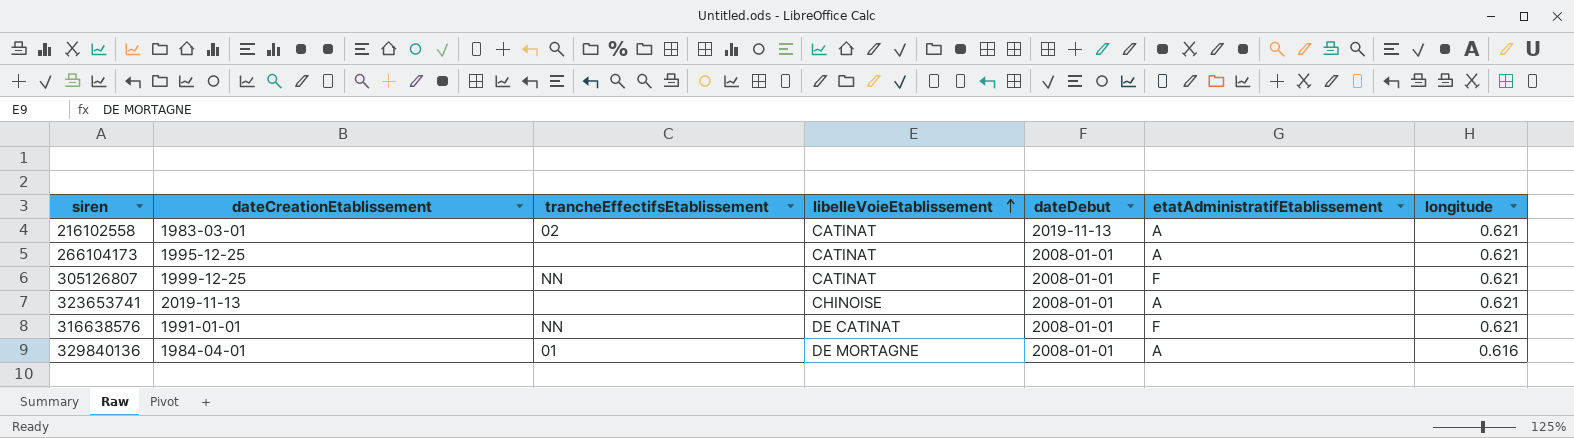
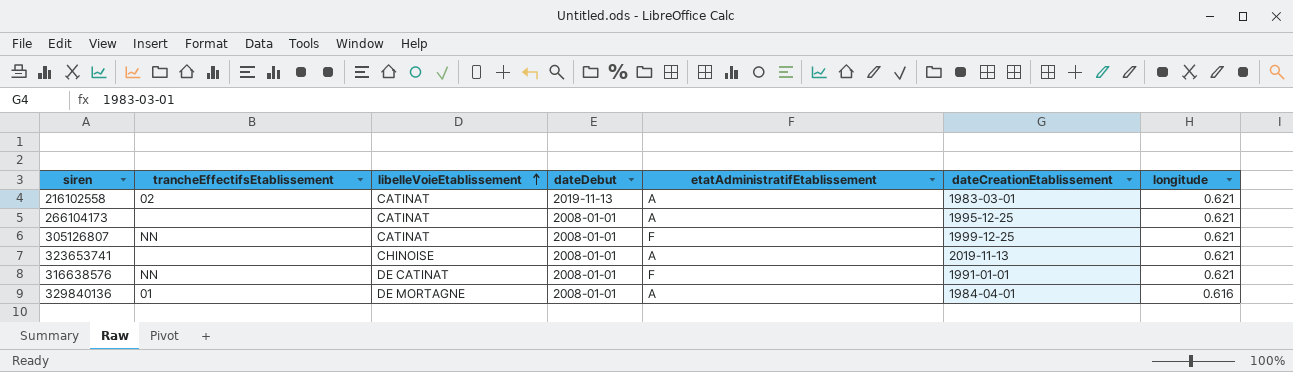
column dateCreationEtablissement | position: 2 -> 6

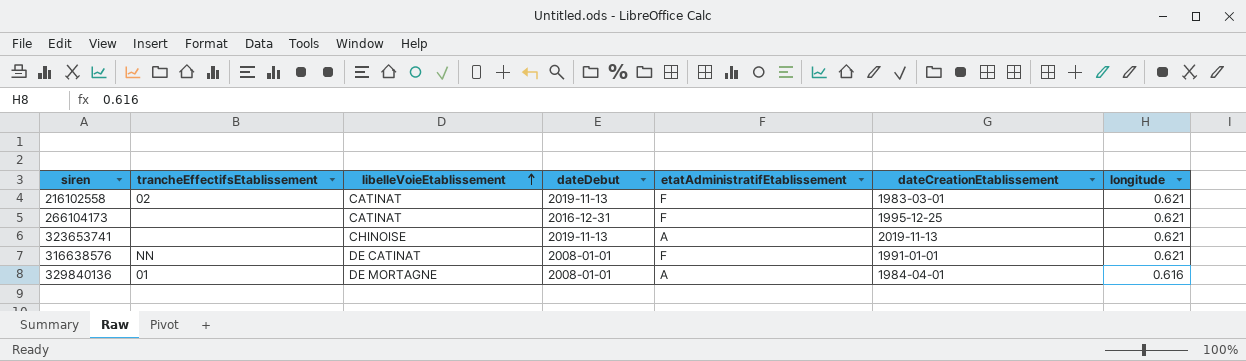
row 305126807: NN | CATINAT | 2008-01-01 | F | 1999-12-25 | 0.621 -> none
216102558 | etatAdministratifEtablissement: A -> F
266104173 | dateDebut: 2008-01-01 -> 2016-12-31
266104173 | etatAdministratifEtablissement: A -> F
323653741 | dateDebut: 2008-01-01 -> 2019-11-13

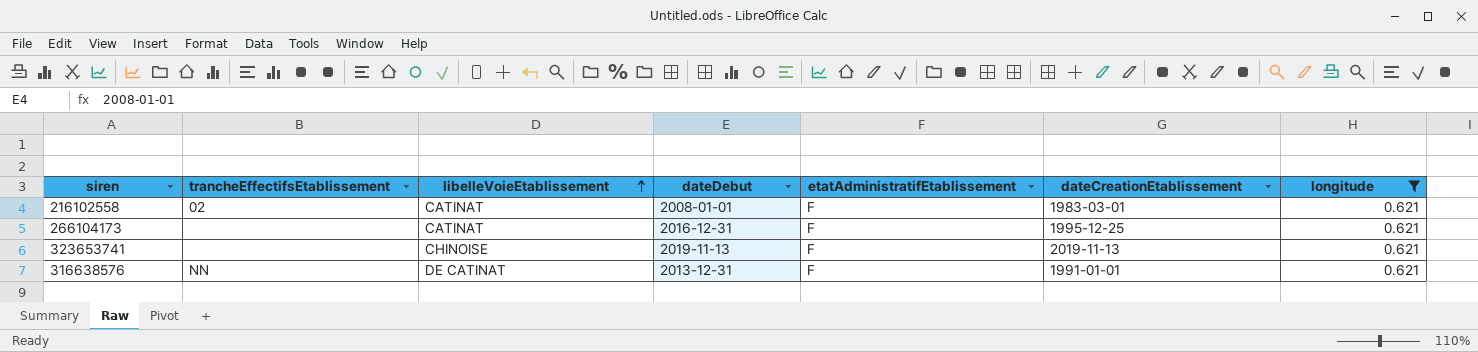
filter: none -> longitude = 0.621
216102558 | dateDebut: 2019-11-13 -> 2008-01-01
323653741 | etatAdministratifEtablissement: A -> F
316638576 | dateDebut: 2008-01-01 -> 2013-12-31

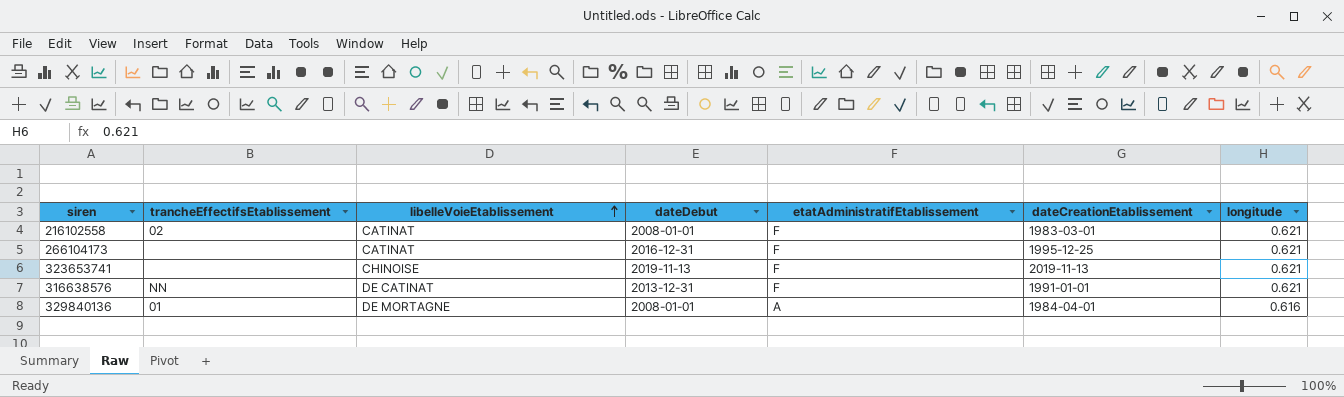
filter: longitude = 0.621 -> none

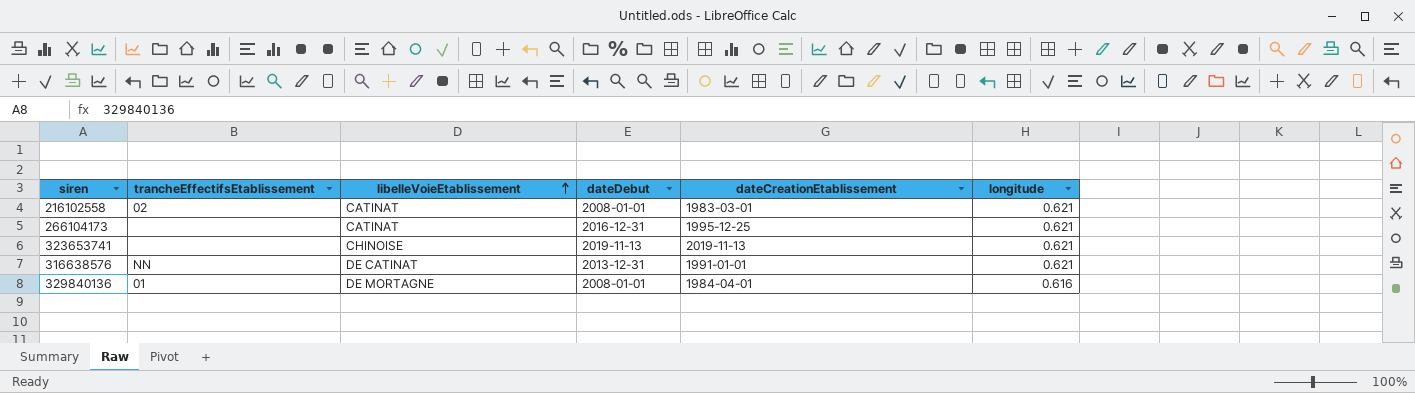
column etatAdministratifEtablissement | position: 5 -> none

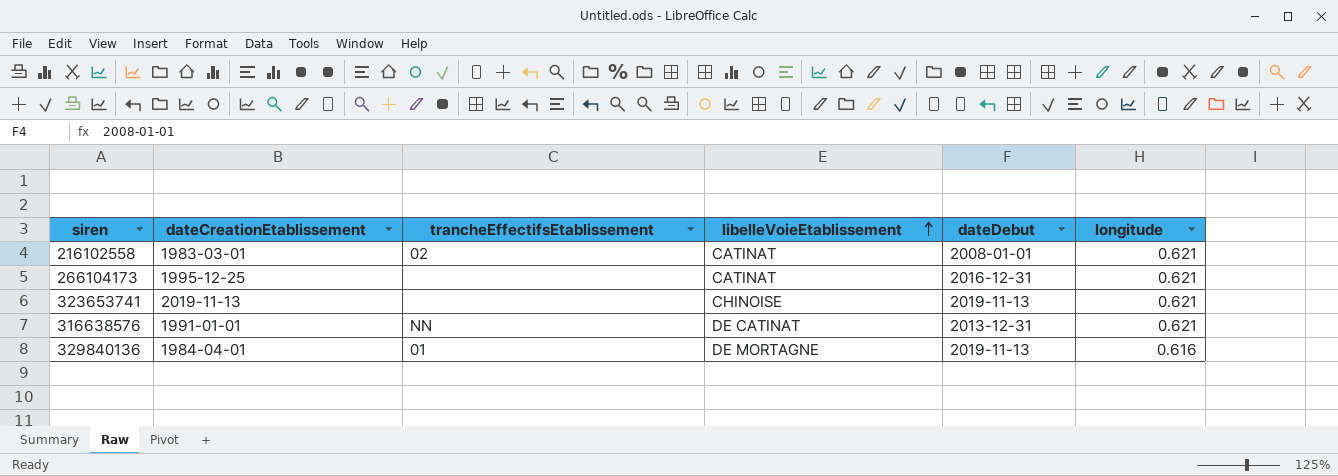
column dateCreationEtablissement | position: 5 -> 2
329840136 | dateDebut: 2008-01-01 -> 2019-11-13

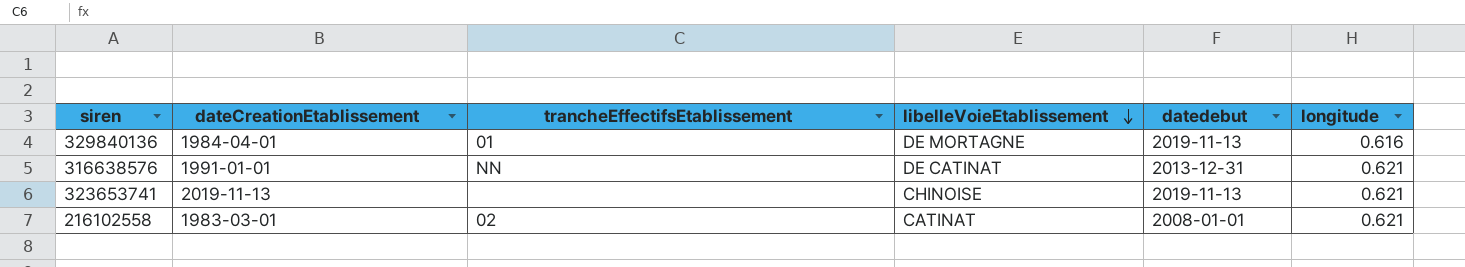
row order: libelleVoieEtablissement ascending -> libelleVoieEtablissement descending
column name: dateDebut -> datedebut
row 266104173: 1995-12-25 | none | CATINAT | 2016-12-31 | 0.621 -> none

